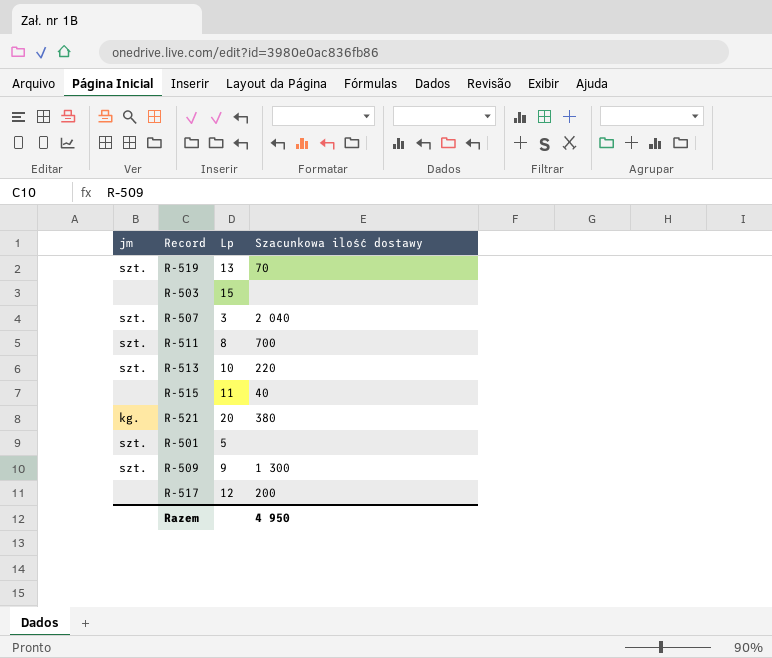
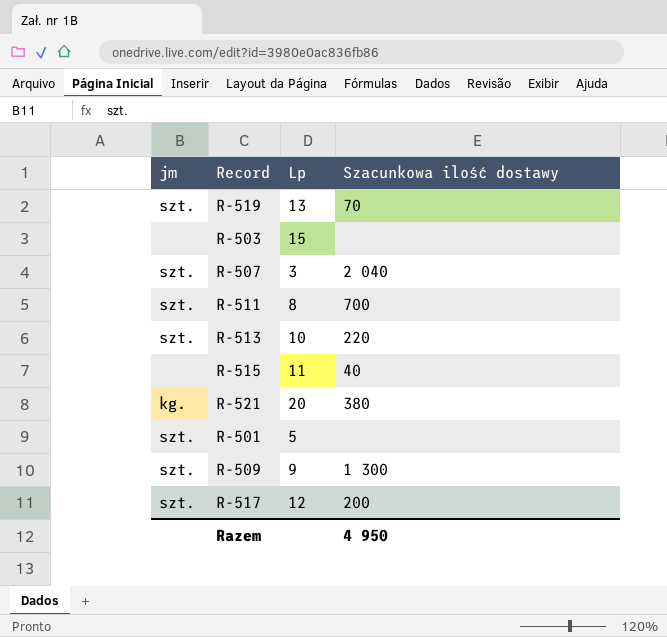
R-517 | jm: none -> szt.

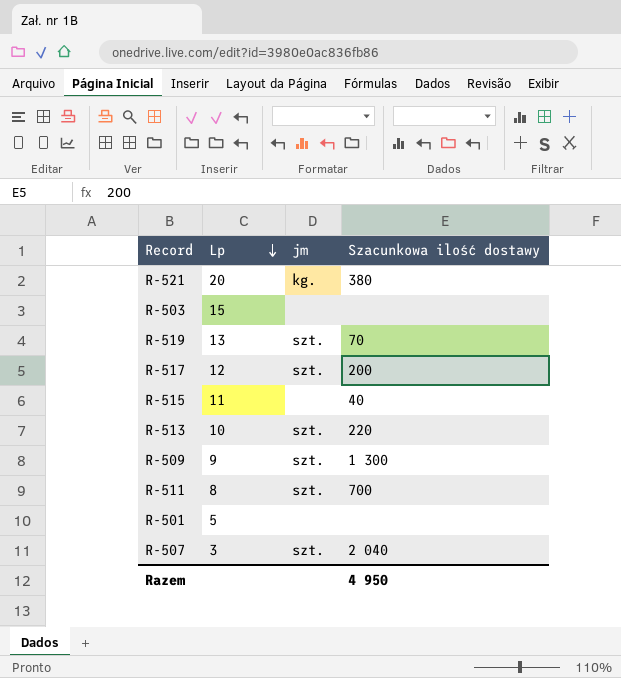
row order: none -> Lp descending
column jm | position: 1 -> 3
R-501 | jm: szt. -> none

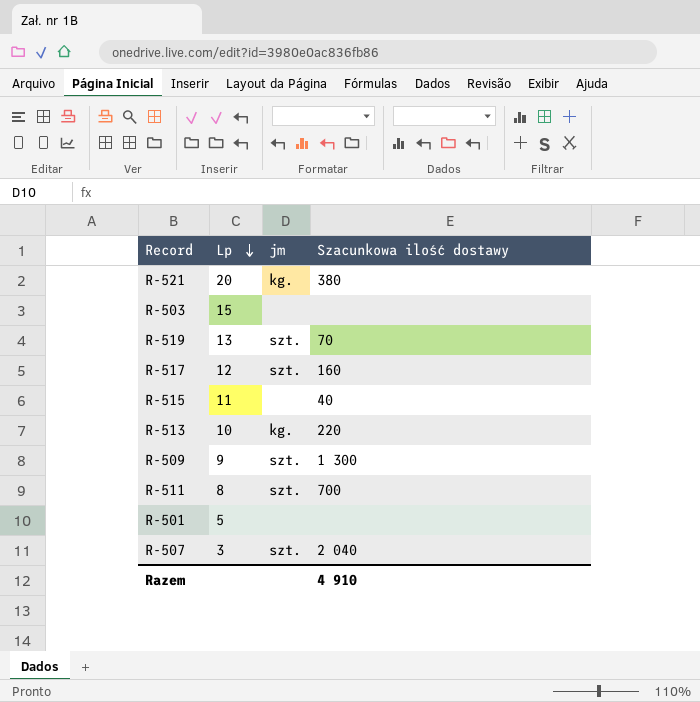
R-517 | Szacunkowa ilość dostawy: 200 -> 160
R-513 | jm: szt. -> kg.
Razem | Szacunkowa ilość dostawy: 4 950 -> 4 910

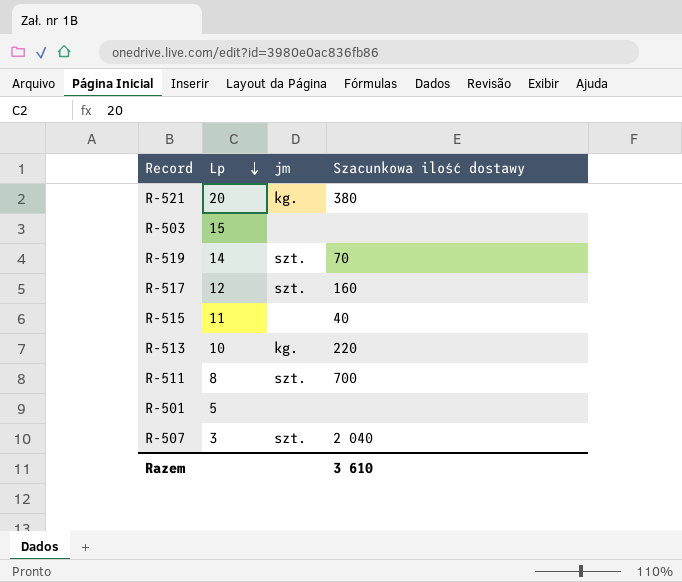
row R-509: 9 | szt. | 1 300 -> none
R-519 | Lp: 13 -> 14
Razem | Szacunkowa ilość dostawy: 4 910 -> 3 610

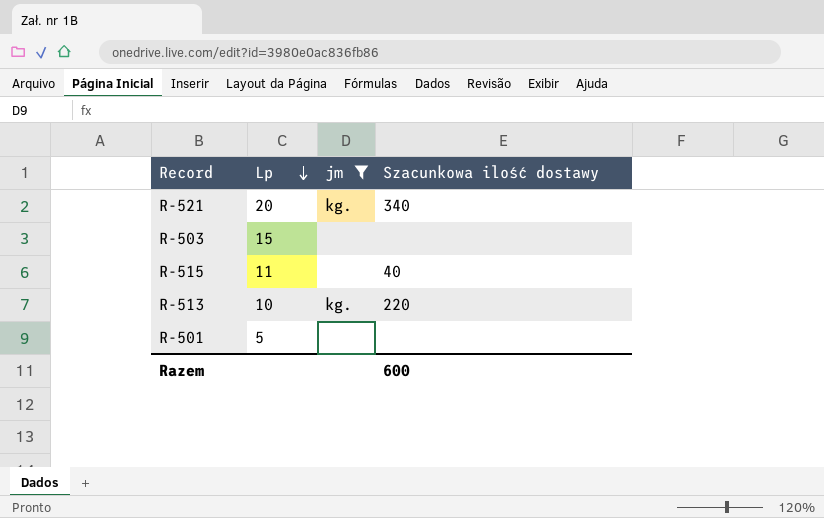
filter: none -> jm != szt.
R-521 | Szacunkowa ilość dostawy: 380 -> 340
Razem | Szacunkowa ilość dostawy: 3 610 -> 600

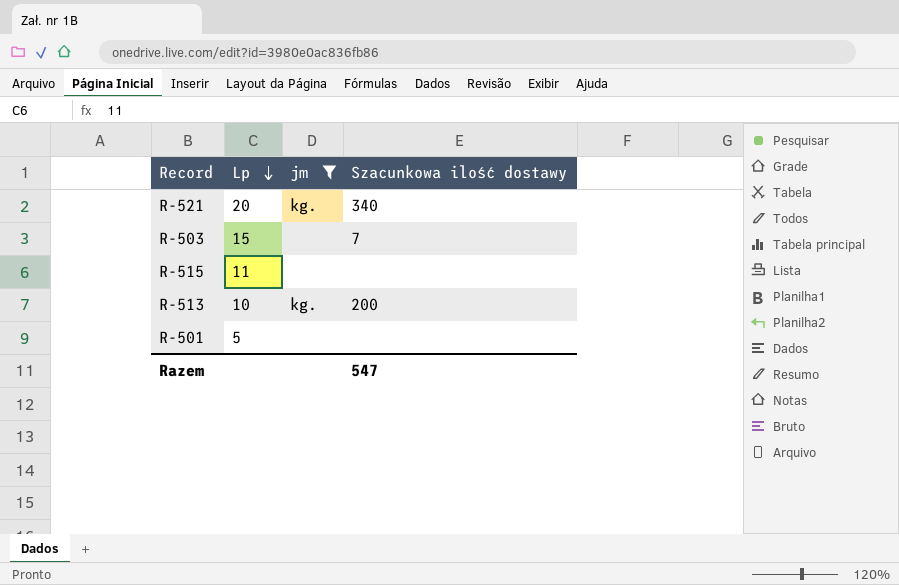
R-503 | Szacunkowa ilość dostawy: none -> 7
R-515 | Szacunkowa ilość dostawy: 40 -> none
R-513 | Szacunkowa ilość dostawy: 220 -> 200
Razem | Szacunkowa ilość dostawy: 600 -> 547

